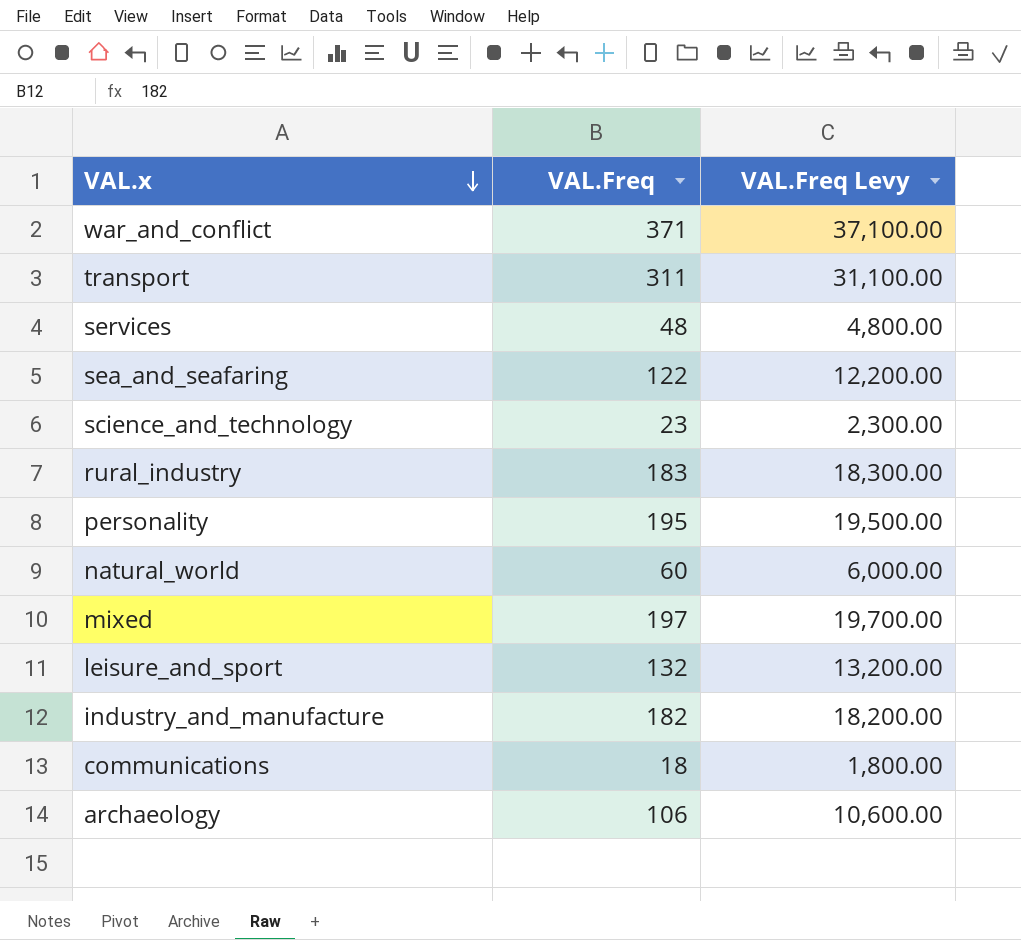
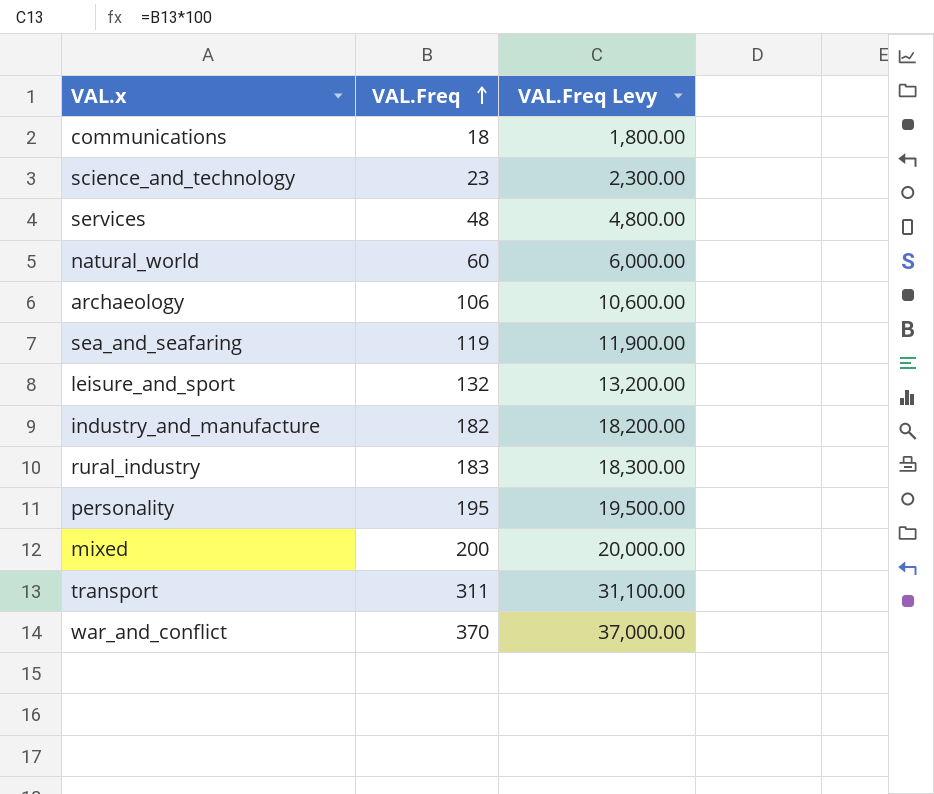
row order: VAL.x descending -> VAL.Freq ascending
sea_and_seafaring | VAL.Freq: 122 -> 119
sea_and_seafaring | VAL.Freq Levy: 12,200.00 -> 11,900.00
mixed | VAL.Freq: 197 -> 200
mixed | VAL.Freq Levy: 19,700.00 -> 20,000.00
war_and_conflict | VAL.Freq: 371 -> 370
war_and_conflict | VAL.Freq Levy: 37,100.00 -> 37,000.00

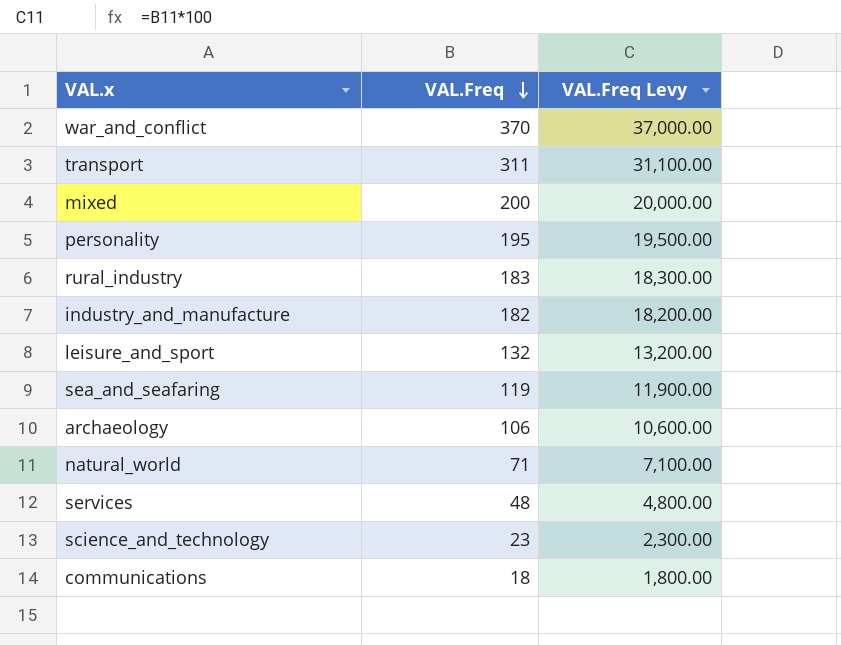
row order: VAL.Freq ascending -> VAL.Freq descending
natural_world | VAL.Freq: 60 -> 71
natural_world | VAL.Freq Levy: 6,000.00 -> 7,100.00

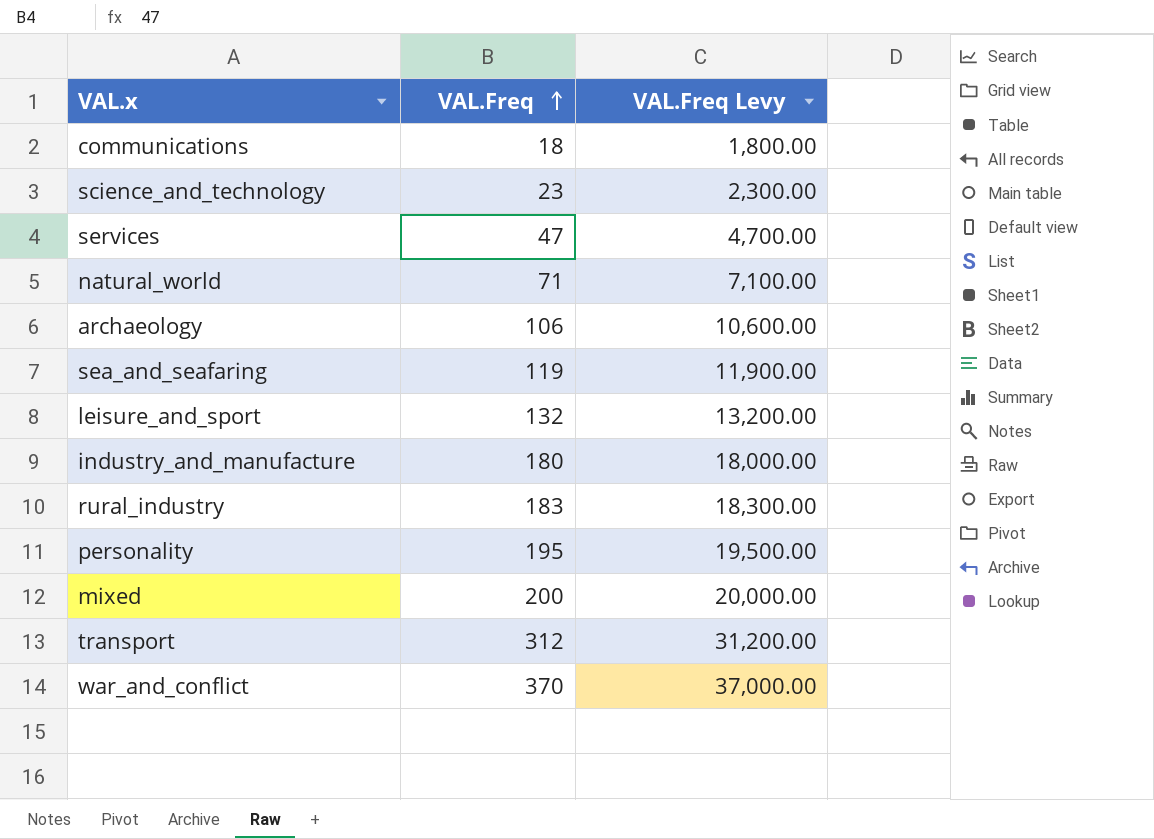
row order: VAL.Freq descending -> VAL.Freq ascending
services | VAL.Freq: 48 -> 47
services | VAL.Freq Levy: 4,800.00 -> 4,700.00
industry_and_manufacture | VAL.Freq: 182 -> 180
industry_and_manufacture | VAL.Freq Levy: 18,200.00 -> 18,000.00
transport | VAL.Freq: 311 -> 312
transport | VAL.Freq Levy: 31,100.00 -> 31,200.00

